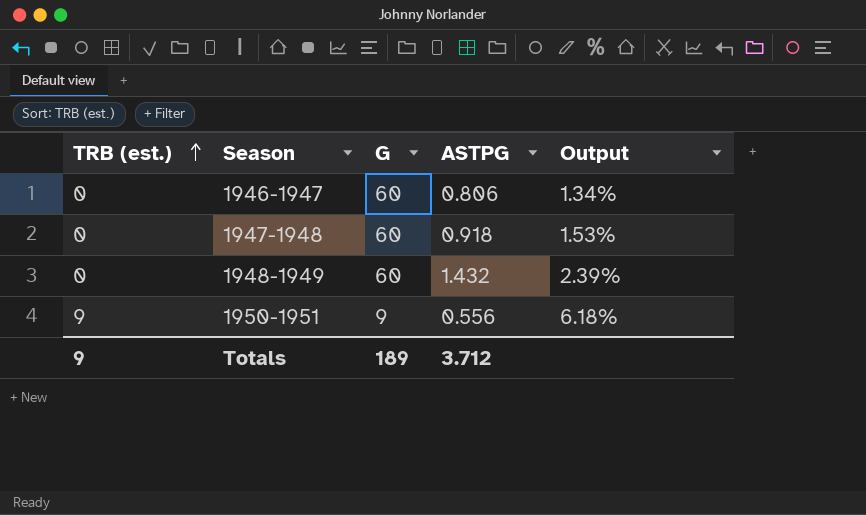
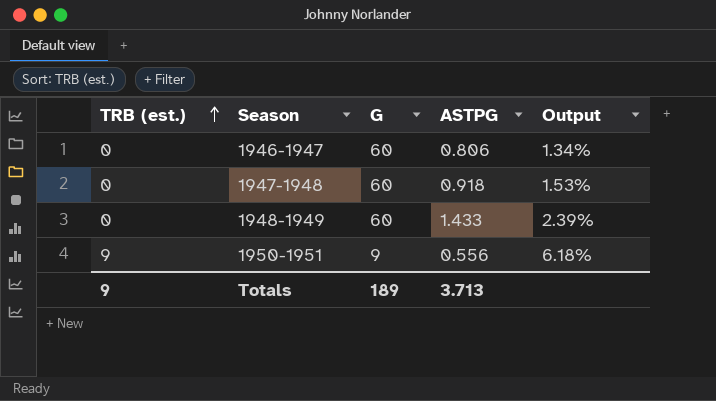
1948-1949 | ASTPG: 1.432 -> 1.433
Totals | ASTPG: 3.712 -> 3.713

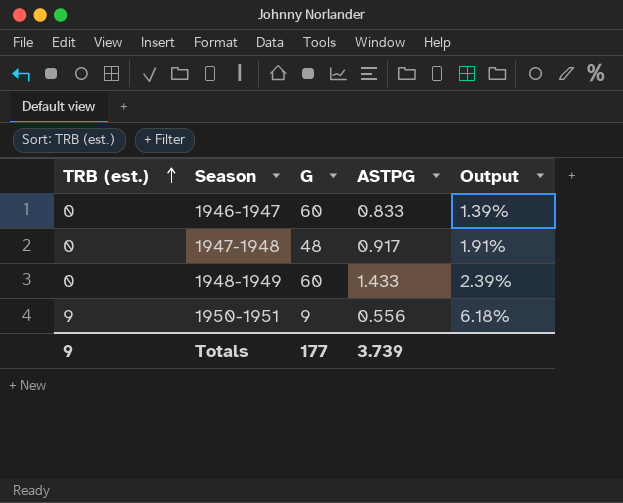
1946-1947 | ASTPG: 0.806 -> 0.833
1946-1947 | Output: 1.34% -> 1.39%
1947-1948 | G: 60 -> 48
1947-1948 | ASTPG: 0.918 -> 0.917
1947-1948 | Output: 1.53% -> 1.91%
Totals | G: 189 -> 177
Totals | ASTPG: 3.713 -> 3.739

